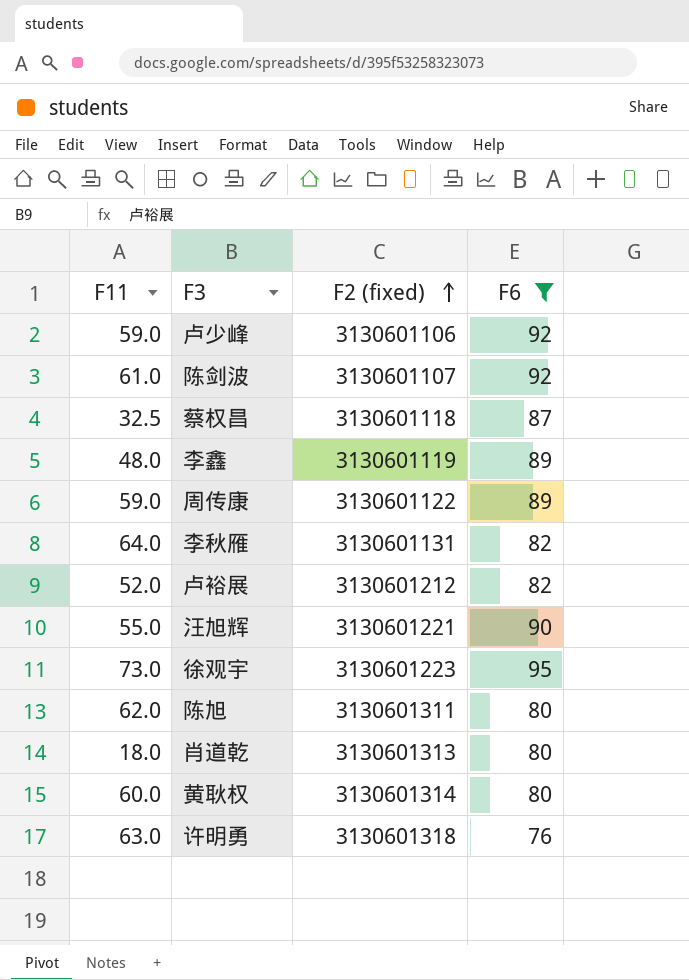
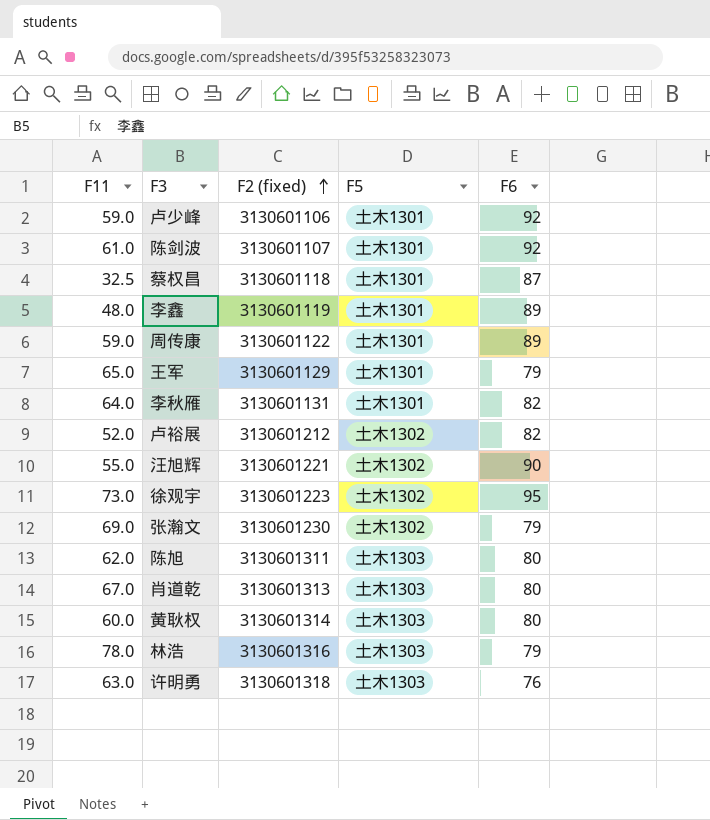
filter: F6 != 79 -> none
column F5 | position: none -> 4
肖道乾 | F11: 18.0 -> 67.0

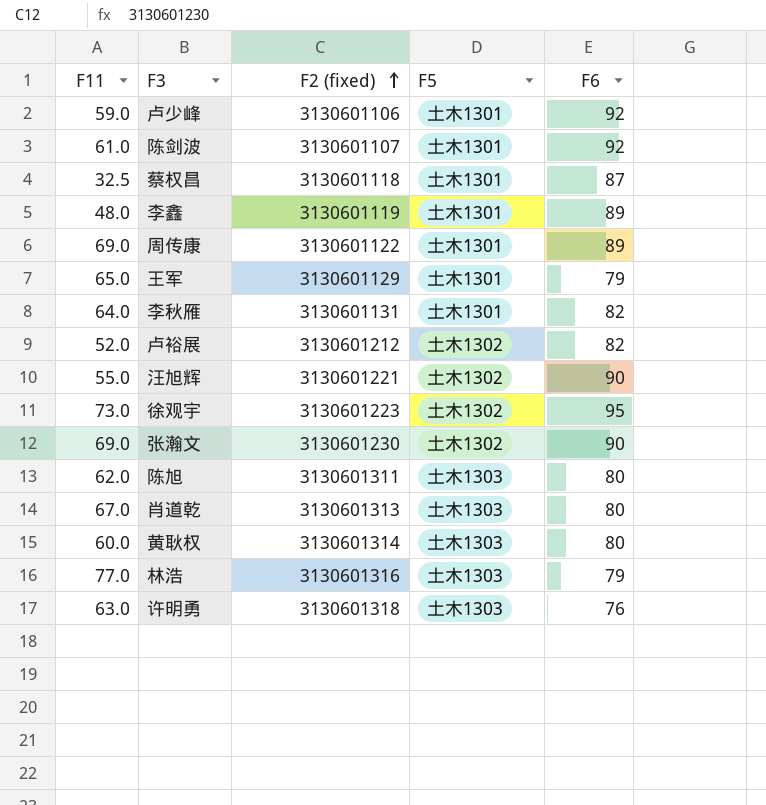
周传康 | F11: 59.0 -> 69.0
张瀚文 | F6: 79 -> 90
林浩 | F11: 78.0 -> 77.0

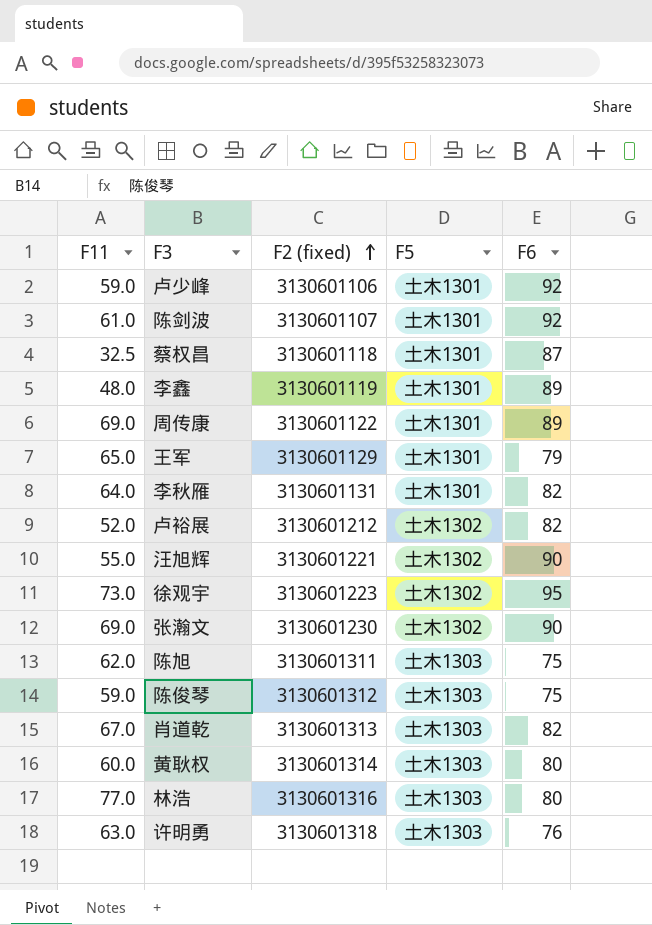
陈旭 | F6: 80 -> 75
row 陈俊琴: none -> 59.0 | 3130601312 | 土木1303 | 75
肖道乾 | F6: 80 -> 82
林浩 | F6: 79 -> 80

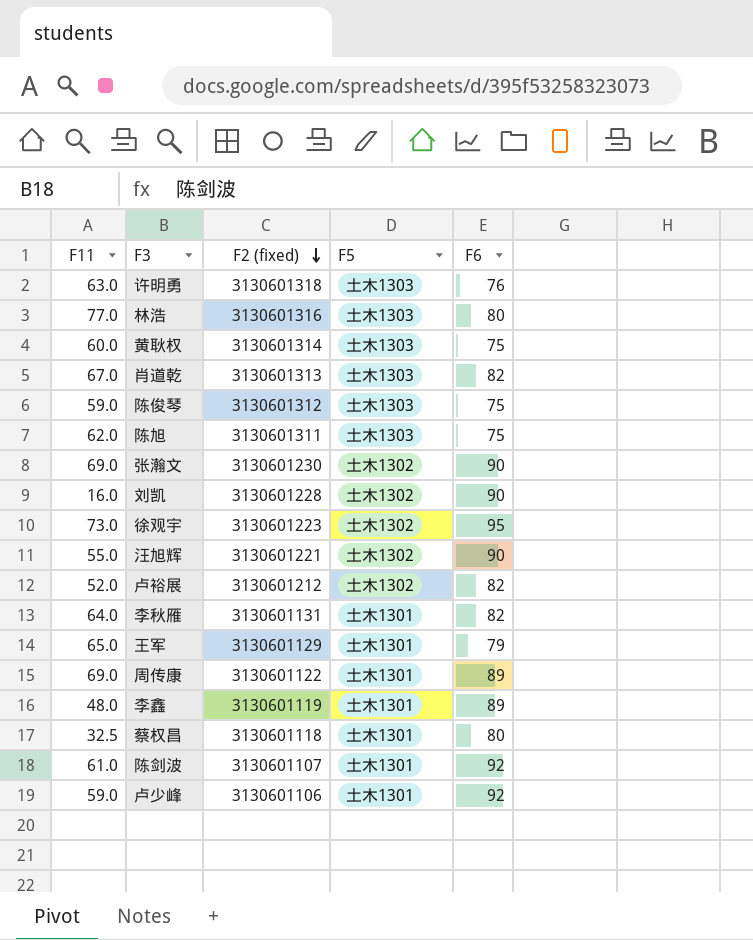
row order: F2 (fixed) ascending -> F2 (fixed) descending
黄耿权 | F6: 80 -> 75
row 刘凯: none -> 16.0 | 3130601228 | 土木1302 | 90
蔡权昌 | F6: 87 -> 80

